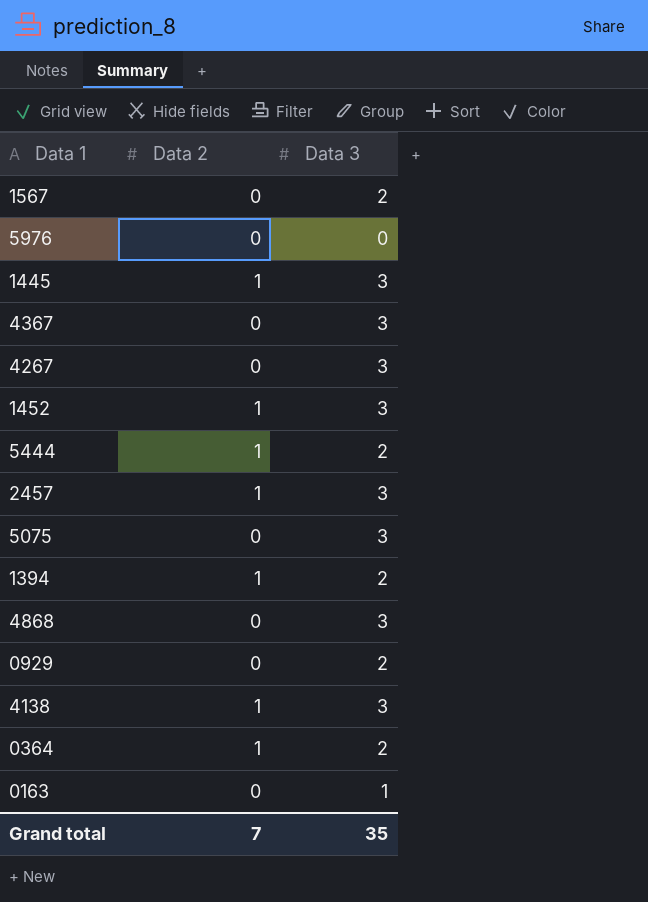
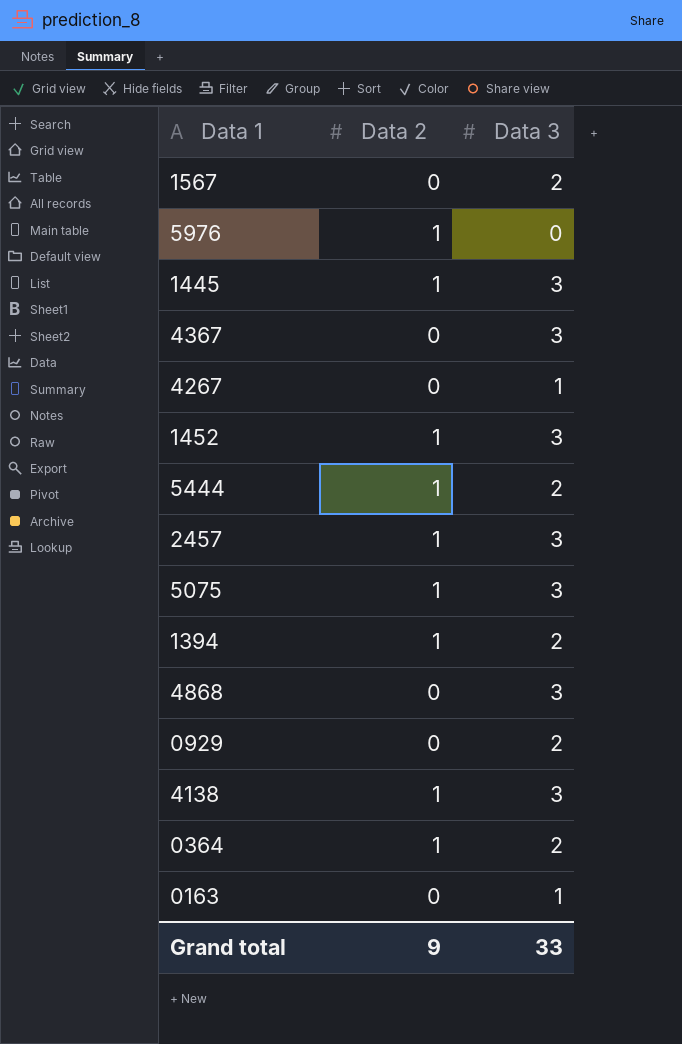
5976 | Data 2: 0 -> 1
4267 | Data 3: 3 -> 1
5075 | Data 2: 0 -> 1
Grand total | Data 2: 7 -> 9
Grand total | Data 3: 35 -> 33

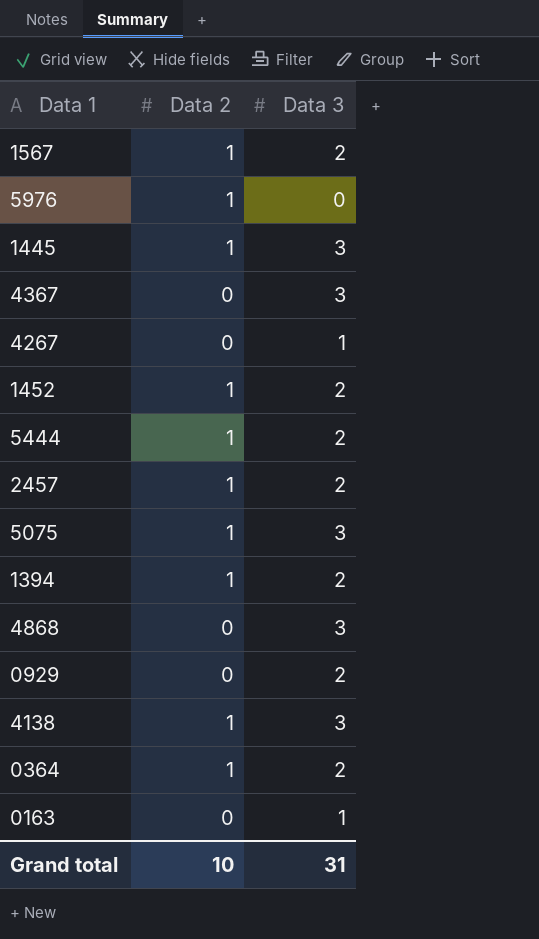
1567 | Data 2: 0 -> 1
1452 | Data 3: 3 -> 2
2457 | Data 3: 3 -> 2
Grand total | Data 2: 9 -> 10
Grand total | Data 3: 33 -> 31

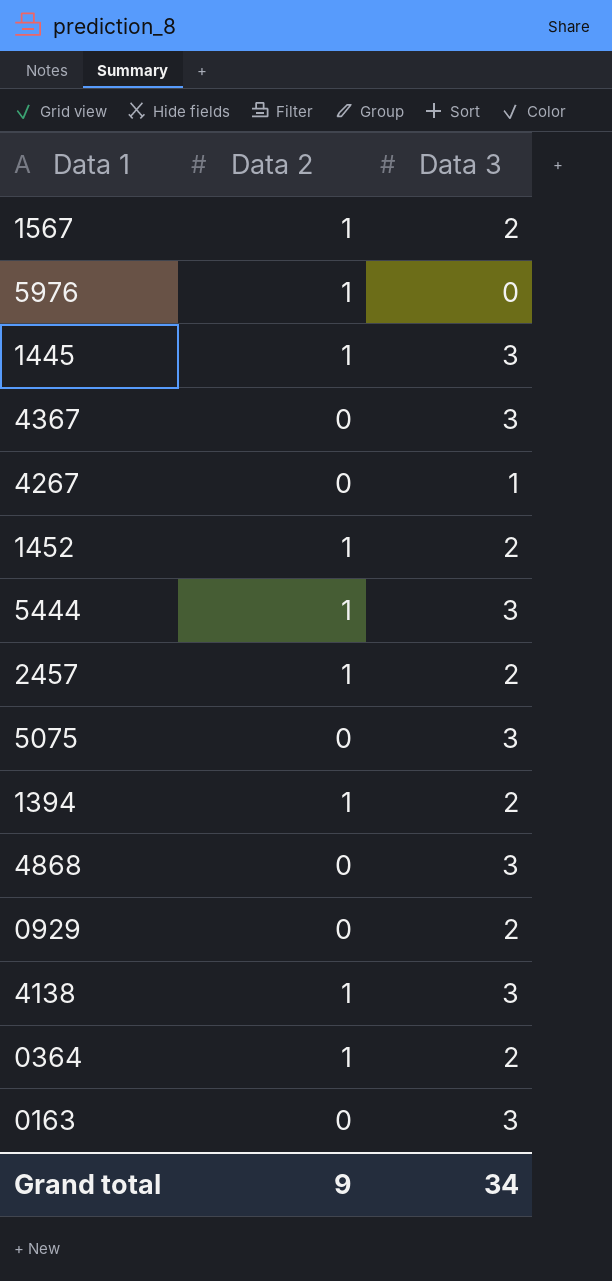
5444 | Data 3: 2 -> 3
5075 | Data 2: 1 -> 0
0163 | Data 3: 1 -> 3
Grand total | Data 2: 10 -> 9
Grand total | Data 3: 31 -> 34

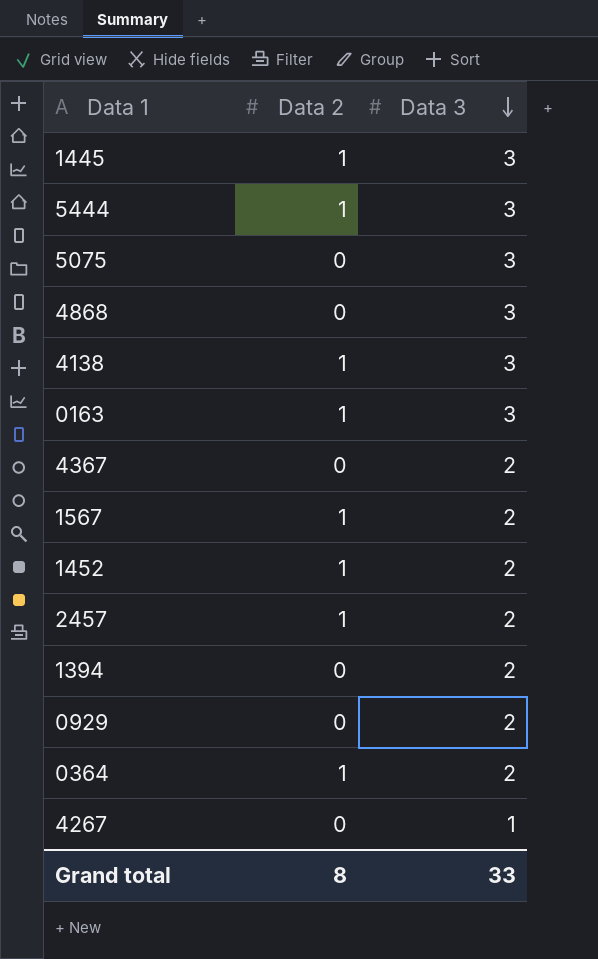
row order: none -> Data 3 descending
row 5976: 1 | 0 -> none
0163 | Data 2: 0 -> 1
4367 | Data 3: 3 -> 2
1394 | Data 2: 1 -> 0
Grand total | Data 2: 9 -> 8
Grand total | Data 3: 34 -> 33

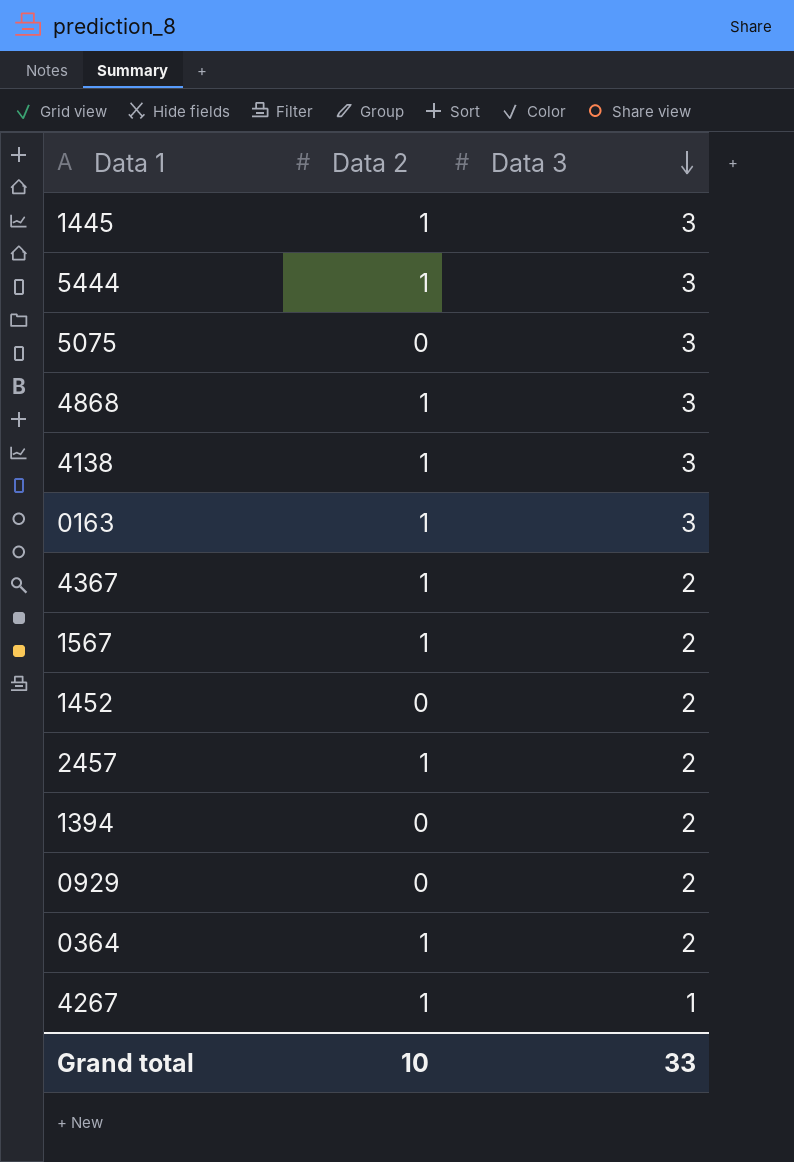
4868 | Data 2: 0 -> 1
4367 | Data 2: 0 -> 1
1452 | Data 2: 1 -> 0
4267 | Data 2: 0 -> 1
Grand total | Data 2: 8 -> 10

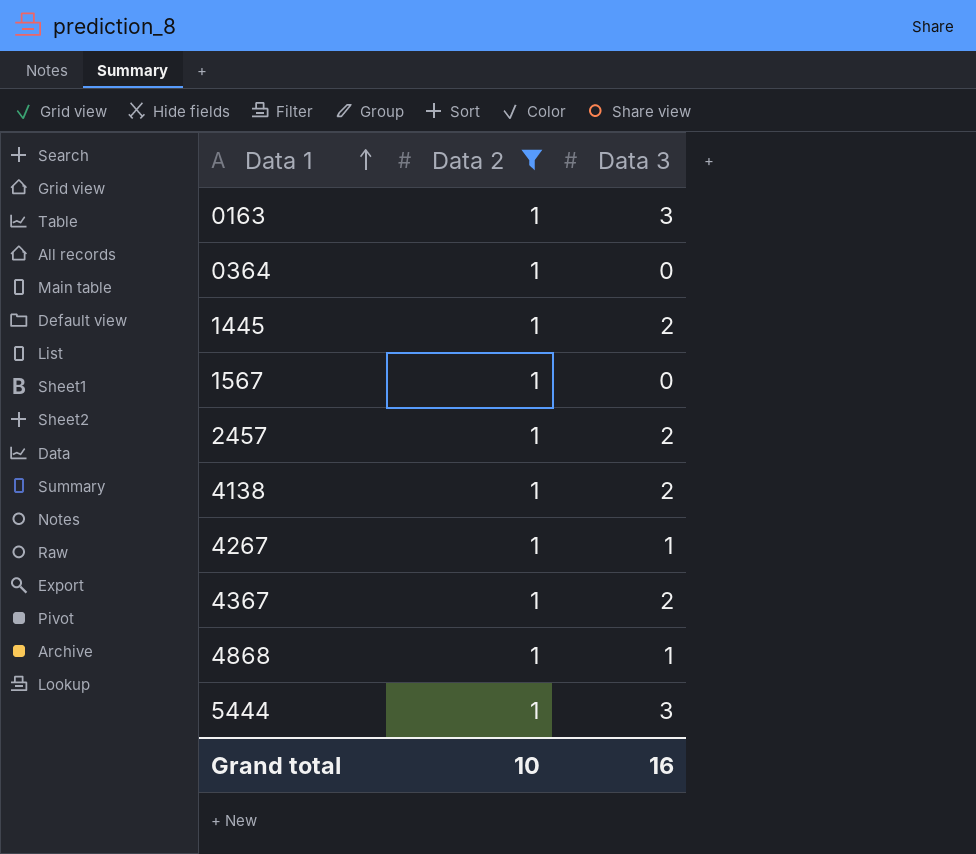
filter: none -> Data 2 = 1
row order: Data 3 descending -> Data 1 ascending
0364 | Data 3: 2 -> 0
1445 | Data 3: 3 -> 2
1567 | Data 3: 2 -> 0
4138 | Data 3: 3 -> 2
4868 | Data 3: 3 -> 1
Grand total | Data 3: 33 -> 16

